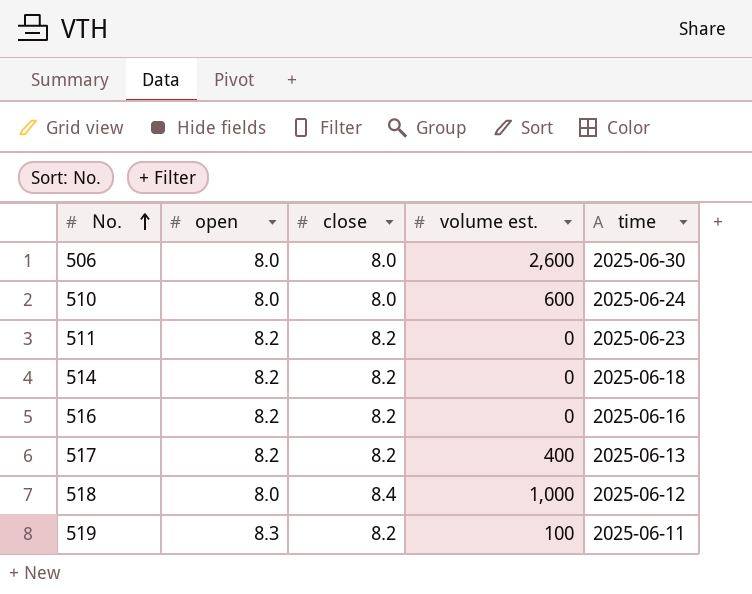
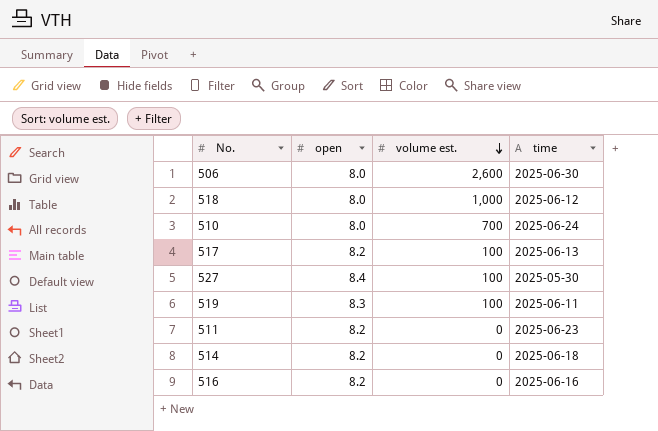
row order: No. ascending -> volume est. descending
column close | position: 3 -> none
510 | volume est.: 600 -> 700
517 | volume est.: 400 -> 100
row 527: none -> 8.4 | 100 | 2025-05-30

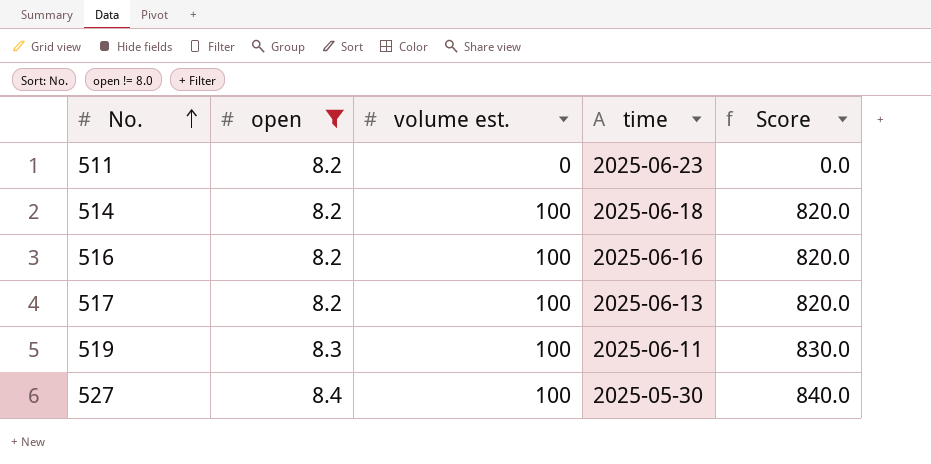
filter: none -> open != 8.0
row order: volume est. descending -> No. ascending
column Score | formula: none -> [open] * [volume est.]
514 | volume est.: 0 -> 100
516 | volume est.: 0 -> 100

